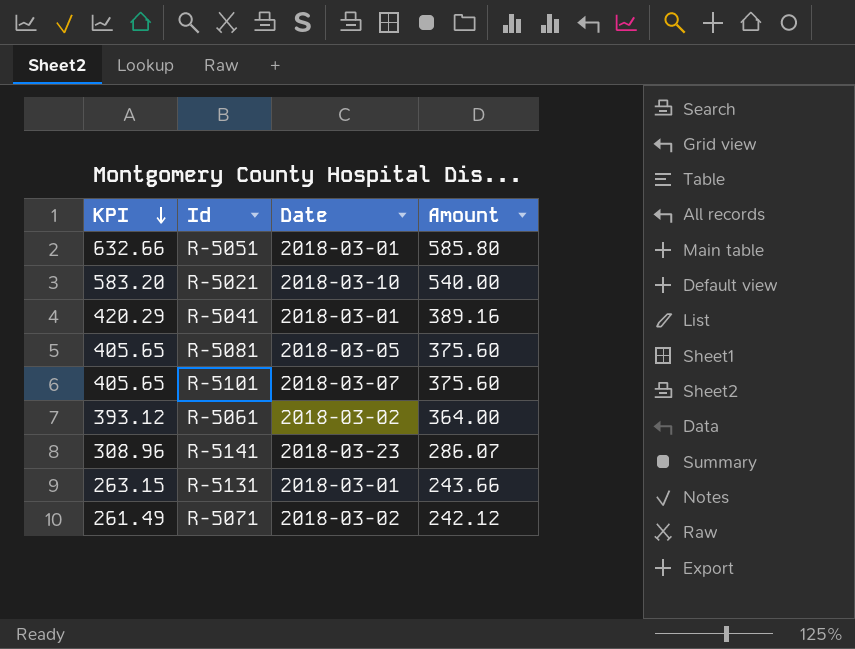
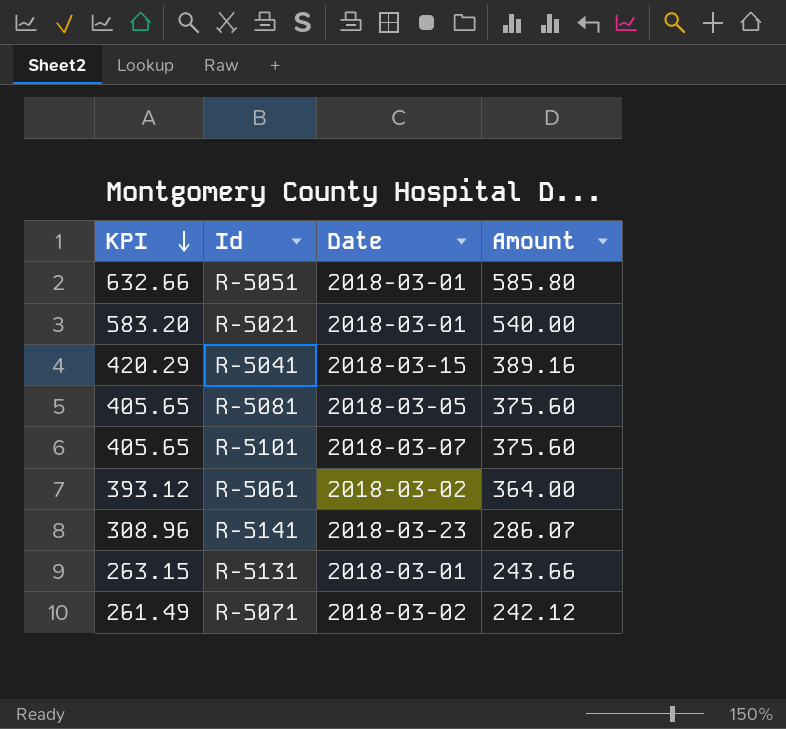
R-5021 | Date: 2018-03-10 -> 2018-03-01
R-5041 | Date: 2018-03-01 -> 2018-03-15

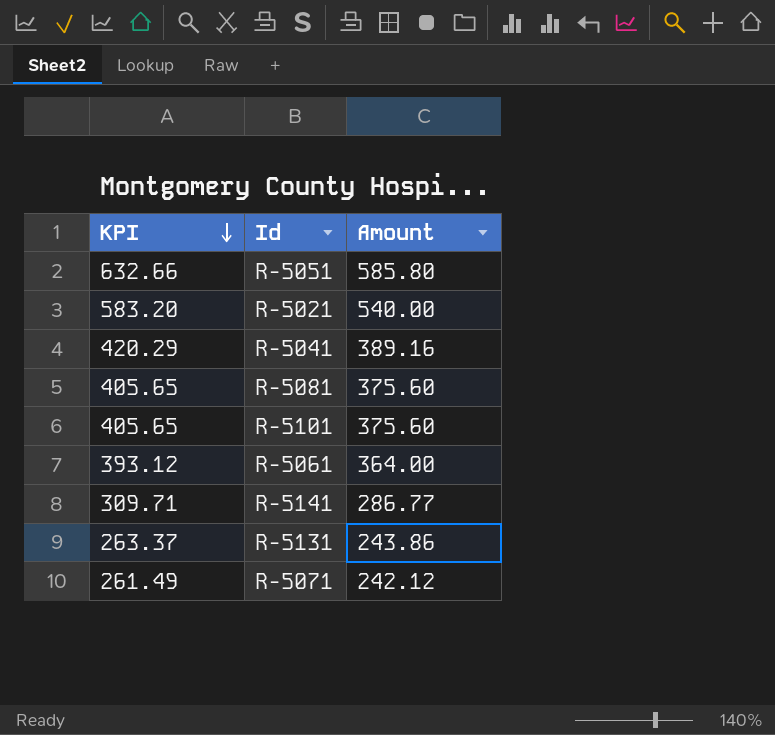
column Date | position: 3 -> none
R-5141 | KPI: 308.96 -> 309.71
R-5141 | Amount: 286.07 -> 286.77
R-5131 | KPI: 263.15 -> 263.37
R-5131 | Amount: 243.66 -> 243.86

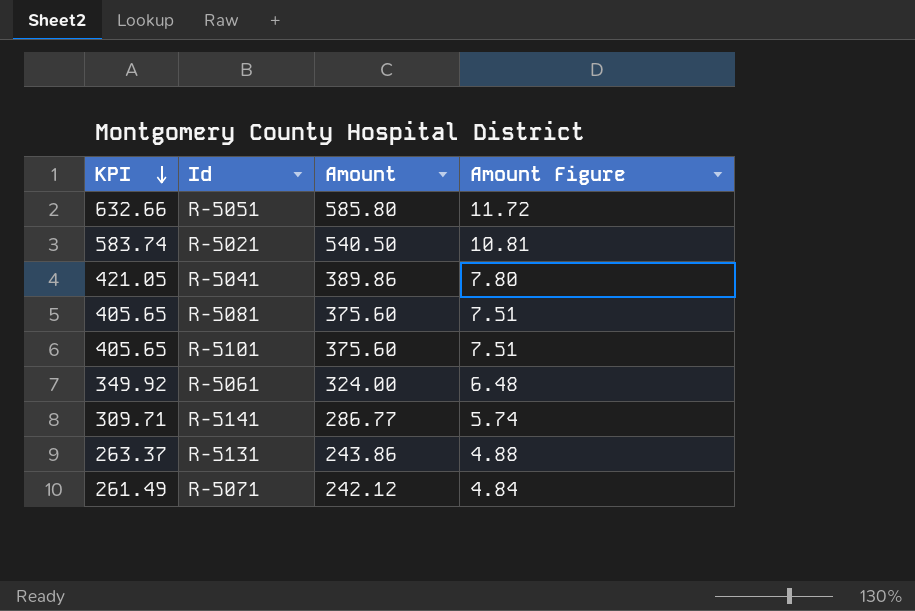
column Amount Figure | formula: none -> [Amount] * 0.02
R-5021 | KPI: 583.20 -> 583.74
R-5021 | Amount: 540.00 -> 540.50
R-5041 | KPI: 420.29 -> 421.05
R-5041 | Amount: 389.16 -> 389.86
R-5061 | KPI: 393.12 -> 349.92
R-5061 | Amount: 364.00 -> 324.00

